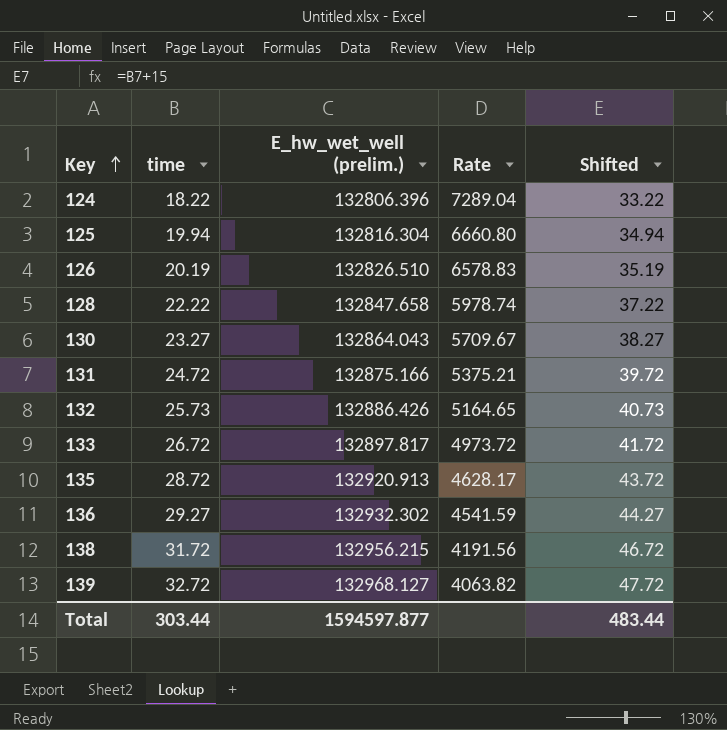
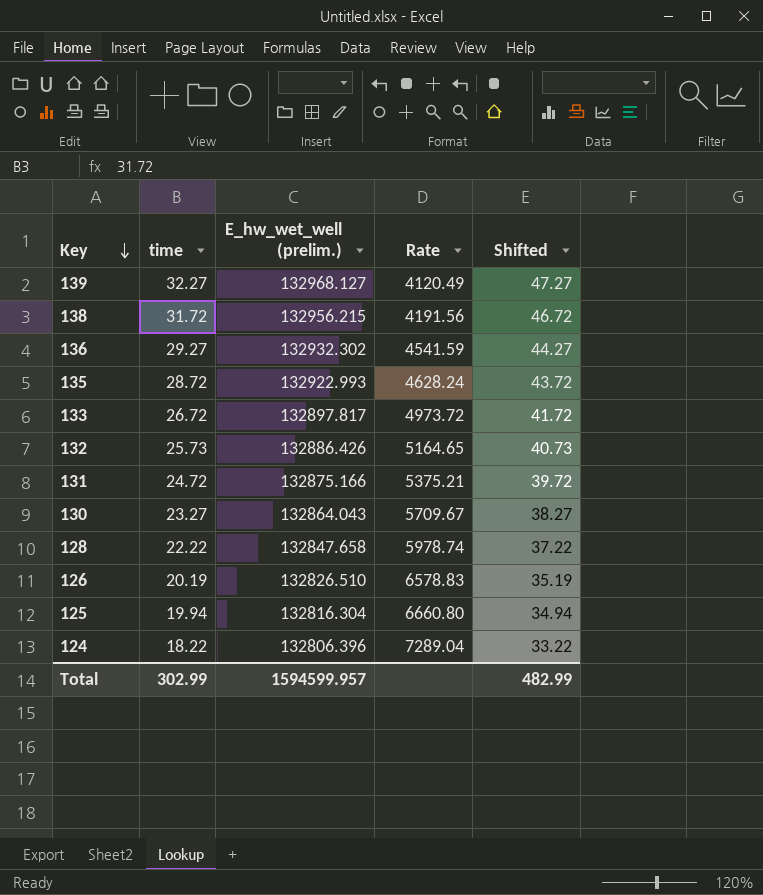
row order: Key ascending -> Key descending
139 | time: 32.72 -> 32.27
139 | Rate: 4063.82 -> 4120.49
139 | Shifted: 47.72 -> 47.27
135 | E_hw_wet_well (prelim.): 132920.913 -> 132922.993
135 | Rate: 4628.17 -> 4628.24
Total | time: 303.44 -> 302.99
Total | E_hw_wet_well (prelim.): 1594597.877 -> 1594599.957
Total | Shifted: 483.44 -> 482.99

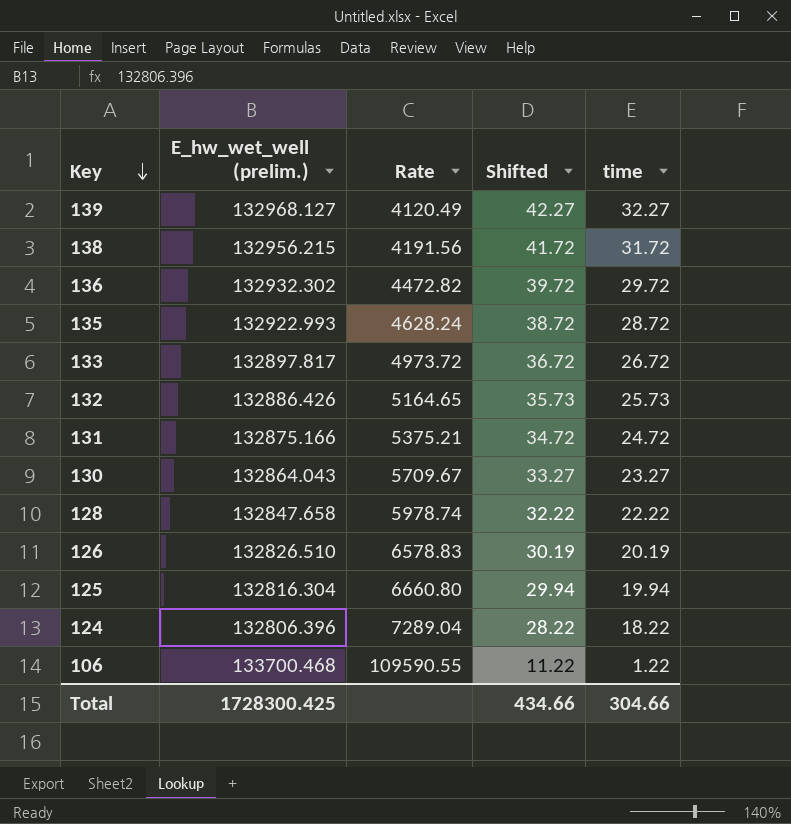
column Shifted | formula: [time] + 15 -> [time] + 10
column time | position: 2 -> 5
136 | Rate: 4541.59 -> 4472.82
136 | time: 29.27 -> 29.72
row 106: none -> 133700.468 | 109590.55 | 11.22 | 1.22
Total | E_hw_wet_well (prelim.): 1594599.957 -> 1728300.425
Total | Shifted: 482.99 -> 434.66
Total | time: 302.99 -> 304.66

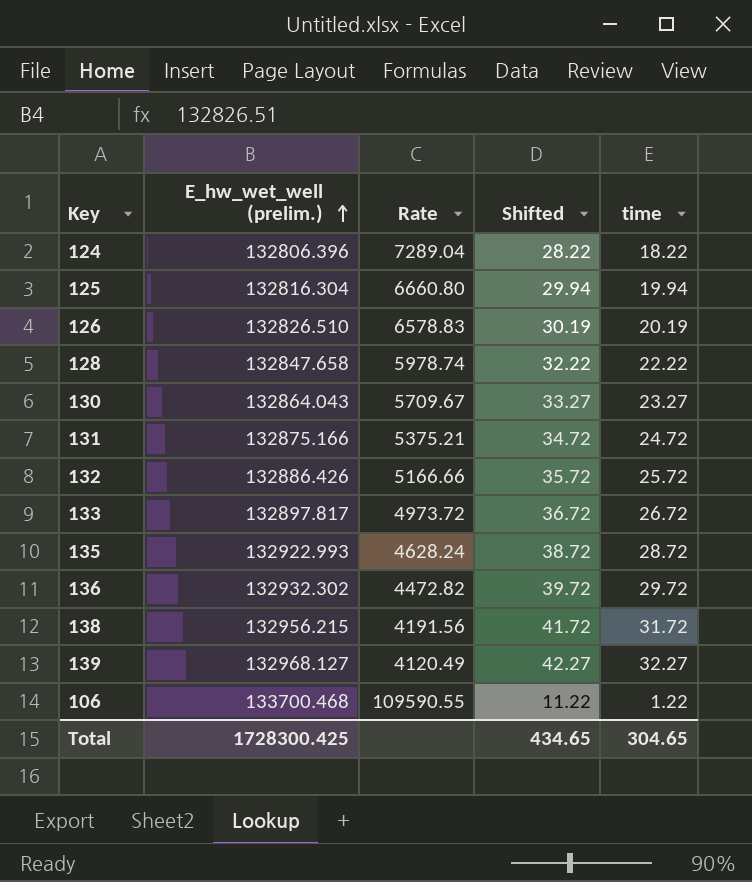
row order: Key descending -> E_hw_wet_well (prelim.) ascending
132 | Rate: 5164.65 -> 5166.66
132 | Shifted: 35.73 -> 35.72
132 | time: 25.73 -> 25.72
Total | Shifted: 434.66 -> 434.65
Total | time: 304.66 -> 304.65

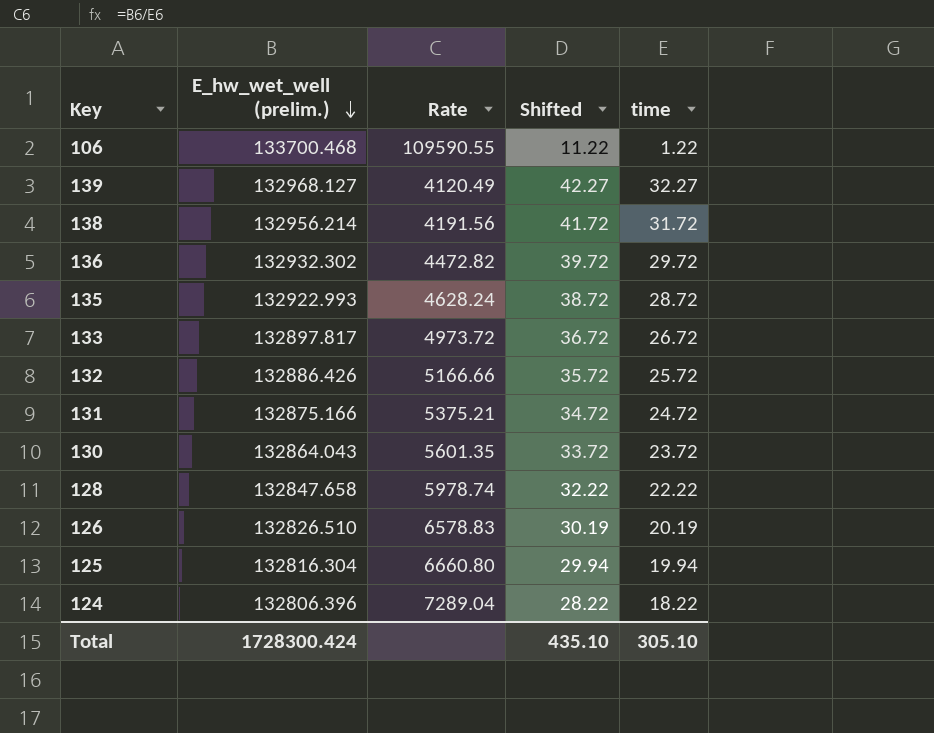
row order: E_hw_wet_well (prelim.) ascending -> E_hw_wet_well (prelim.) descending
138 | E_hw_wet_well (prelim.): 132956.215 -> 132956.214
130 | Rate: 5709.67 -> 5601.35
130 | Shifted: 33.27 -> 33.72
130 | time: 23.27 -> 23.72
Total | E_hw_wet_well (prelim.): 1728300.425 -> 1728300.424
Total | Shifted: 434.65 -> 435.10
Total | time: 304.65 -> 305.10

